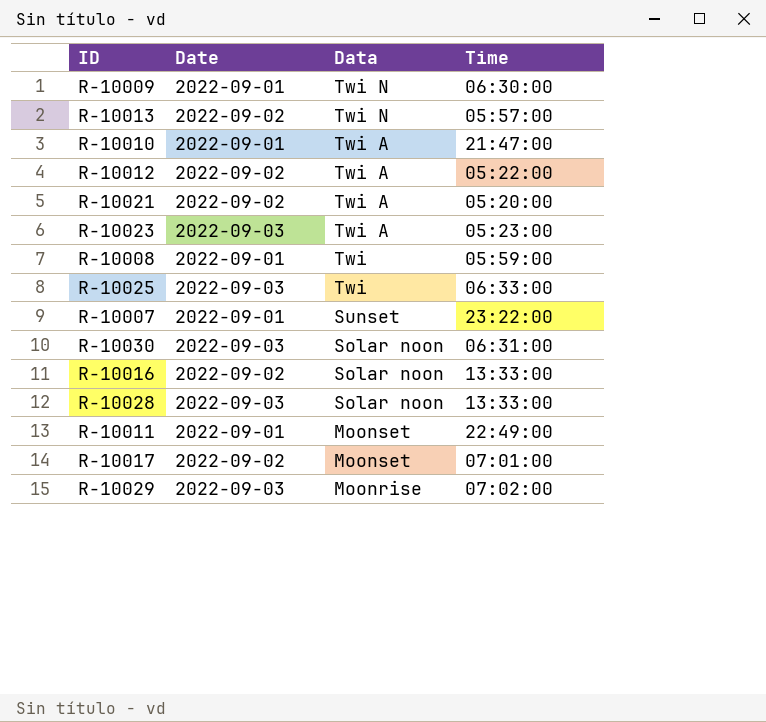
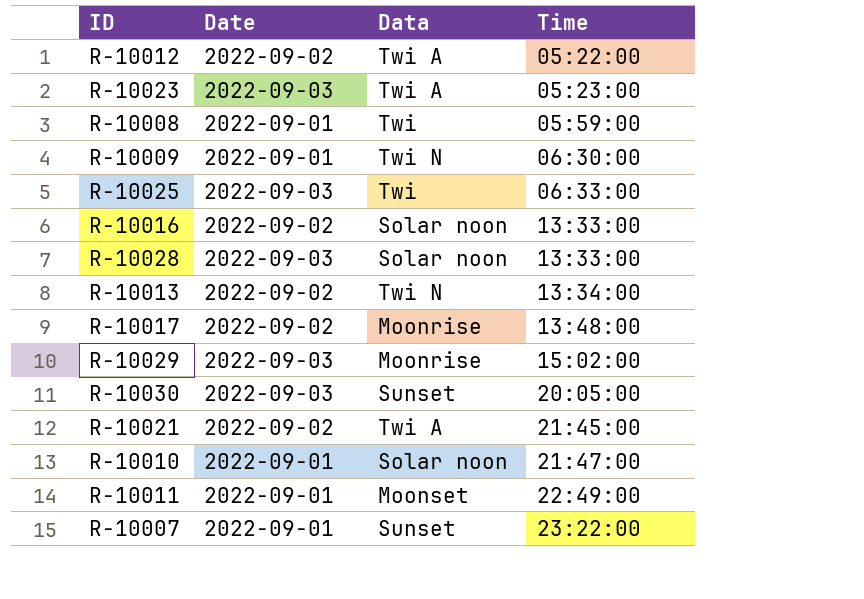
row order: Data descending -> Time ascending
R-10013 | Time: 05:57:00 -> 13:34:00
R-10017 | Data: Moonset -> Moonrise
R-10017 | Time: 07:01:00 -> 13:48:00
R-10029 | Time: 07:02:00 -> 15:02:00
R-10030 | Data: Solar noon -> Sunset
R-10030 | Time: 06:31:00 -> 20:05:00
R-10021 | Time: 05:20:00 -> 21:45:00
R-10010 | Data: Twi A -> Solar noon

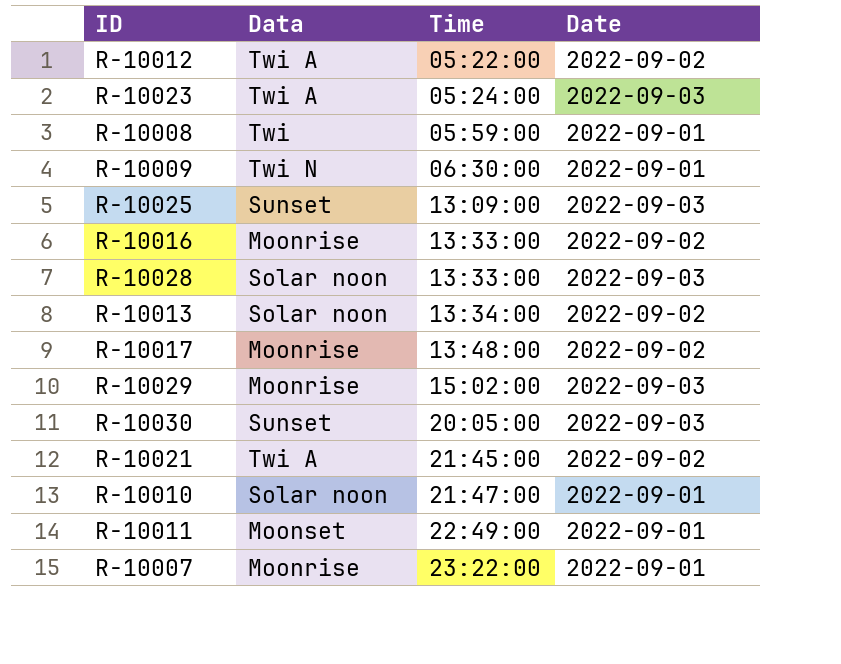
column Date | position: 2 -> 4
R-10023 | Time: 05:23:00 -> 05:24:00
R-10025 | Data: Twi -> Sunset
R-10025 | Time: 06:33:00 -> 13:09:00
R-10016 | Data: Solar noon -> Moonrise
R-10013 | Data: Twi N -> Solar noon
R-10007 | Data: Sunset -> Moonrise

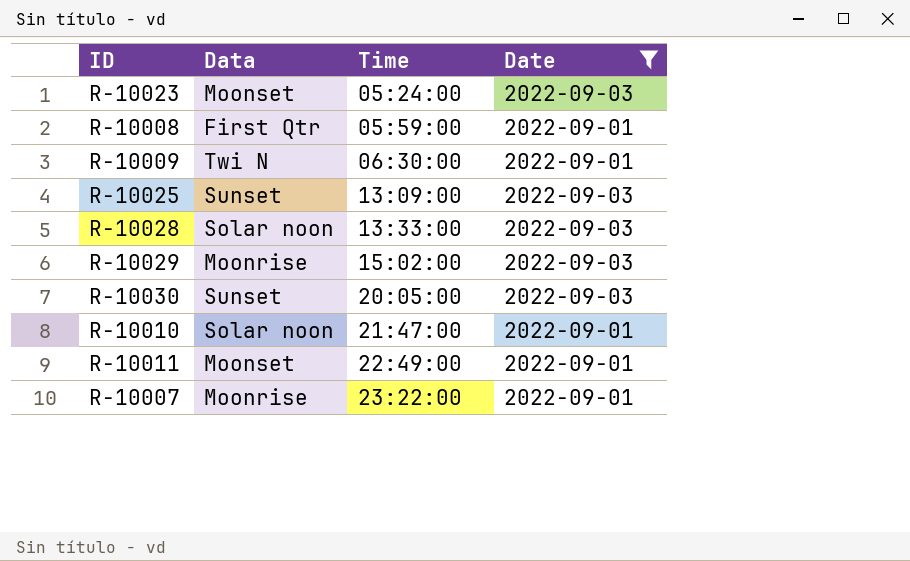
filter: none -> Date != 2022-09-02
R-10023 | Data: Twi A -> Moonset
R-10008 | Data: Twi -> First Qtr

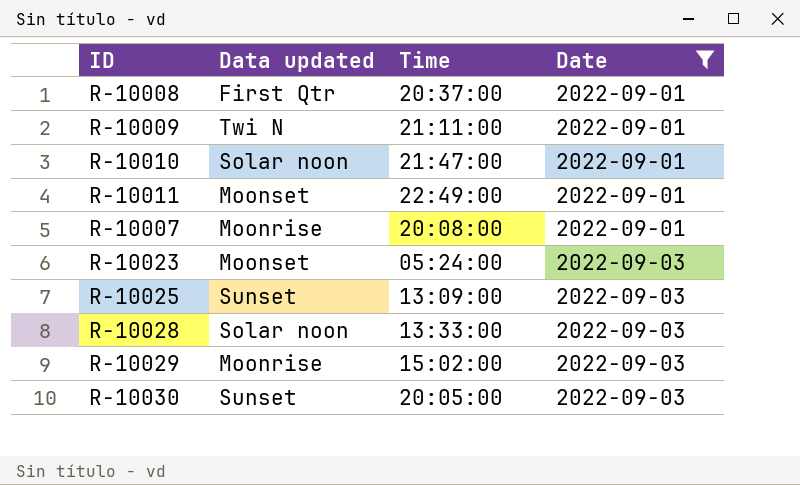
row order: Time ascending -> Date ascending
column name: Data -> Data updated
R-10008 | Time: 05:59:00 -> 20:37:00
R-10009 | Time: 06:30:00 -> 21:11:00
R-10007 | Time: 23:22:00 -> 20:08:00

